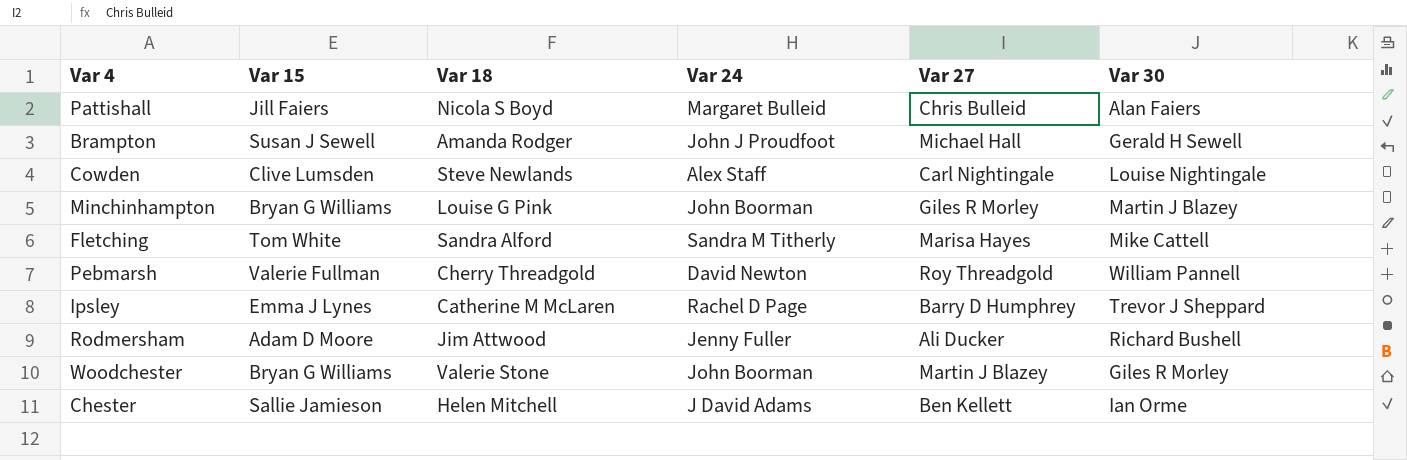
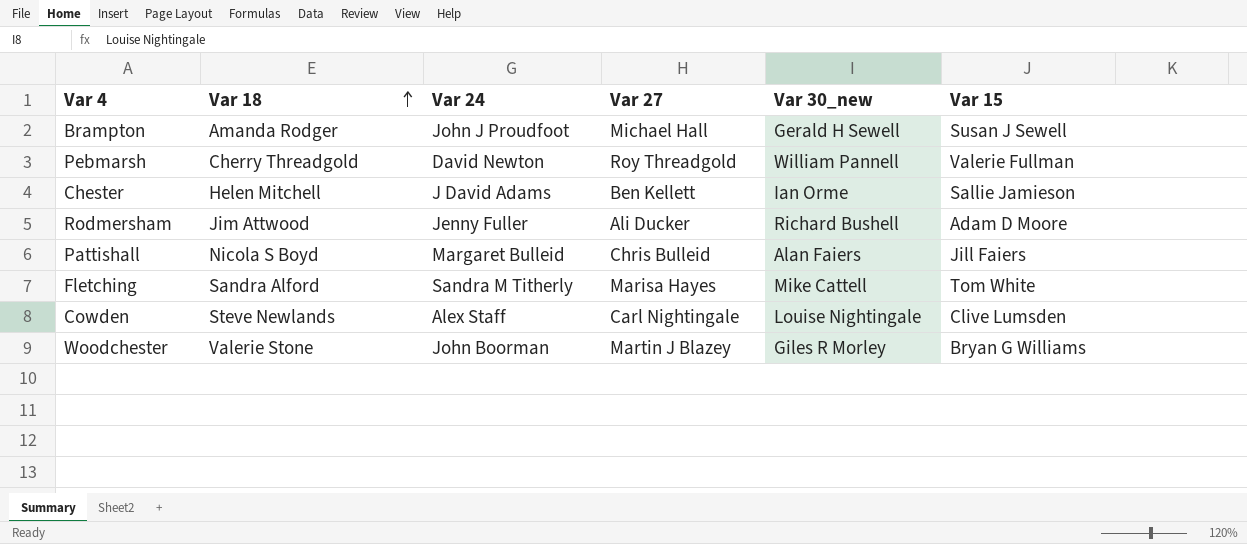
row order: none -> Var 18 ascending
column name: Var 30 -> Var 30_new
column Var 15 | position: 2 -> 6
row Minchinhampton: Bryan G Williams | Louise G Pink | John Boorman | Giles R Morley | Martin J Blazey -> none
row Ipsley: Emma J Lynes | Catherine M McLaren | Rachel D Page | Barry D Humphrey | Trevor J Sheppard -> none

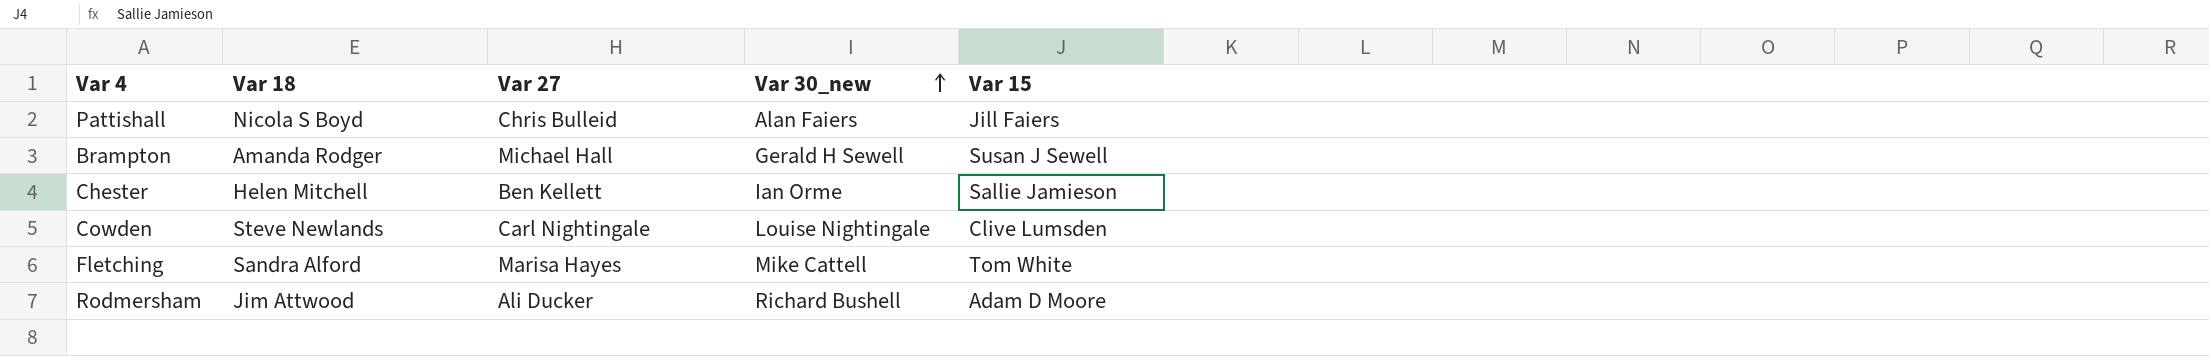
row order: Var 18 ascending -> Var 30_new ascending
column Var 24 | position: 3 -> none
row Pebmarsh: Cherry Threadgold | David Newton | Roy Threadgold | William Pannell | Valerie Fullman -> none
row Woodchester: Valerie Stone | John Boorman | Martin J Blazey | Giles R Morley | Bryan G Williams -> none

